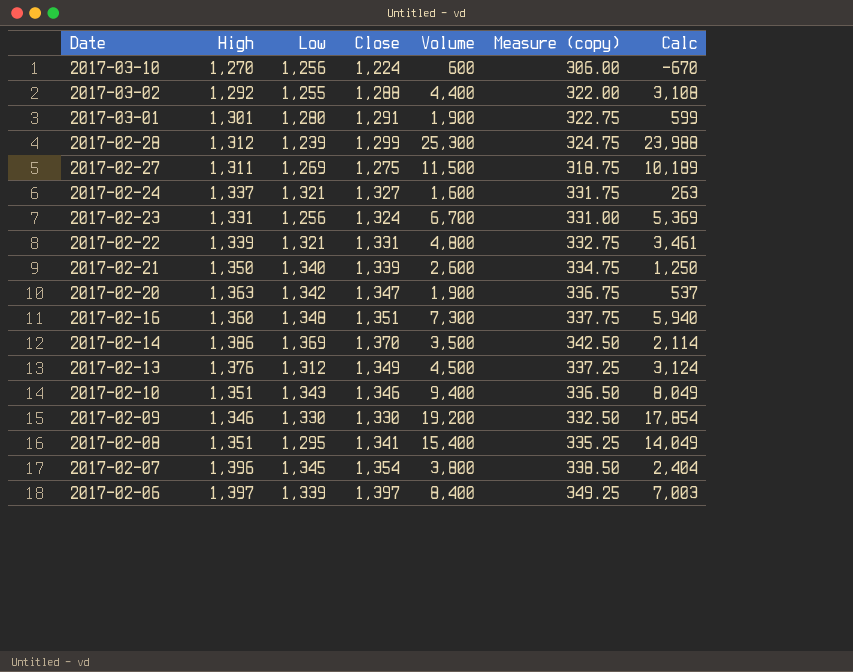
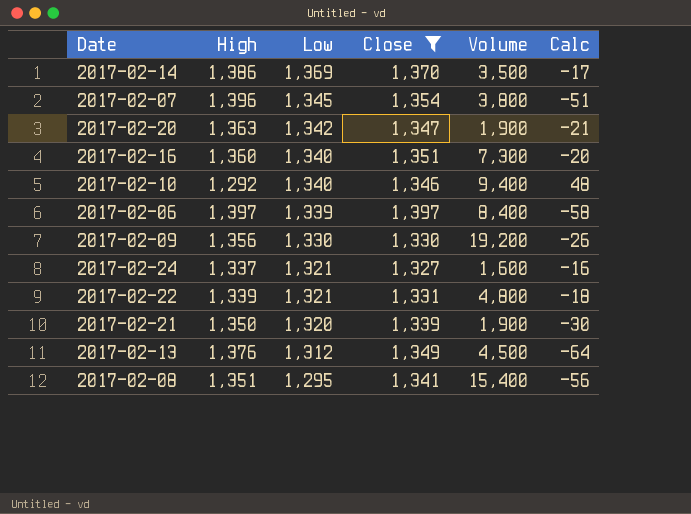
filter: none -> Close >= 1,327
row order: Date descending -> Low descending
column Measure (copy) | formula: [Close] * 0.25 -> none
column Calc | formula: [Volume] - [High] -> [Low] - [High]
2017-02-16 | Low: 1,348 -> 1,340
2017-02-10 | High: 1,351 -> 1,292
2017-02-10 | Low: 1,343 -> 1,340
2017-02-09 | High: 1,346 -> 1,356
2017-02-21 | Low: 1,340 -> 1,320
2017-02-21 | Volume: 2,600 -> 1,900

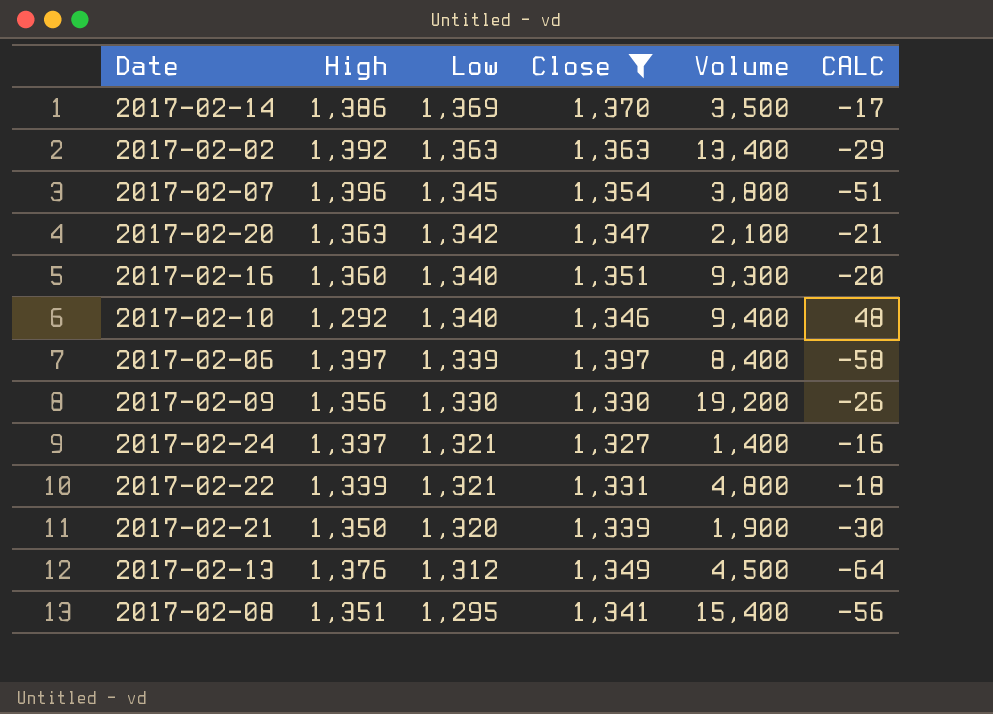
column name: Calc -> CALC
row 2017-02-02: none -> 1,392 | 1,363 | 1,363 | 13,400 | -29
2017-02-20 | Volume: 1,900 -> 2,100
2017-02-16 | Volume: 7,300 -> 9,300
2017-02-24 | Volume: 1,600 -> 1,400

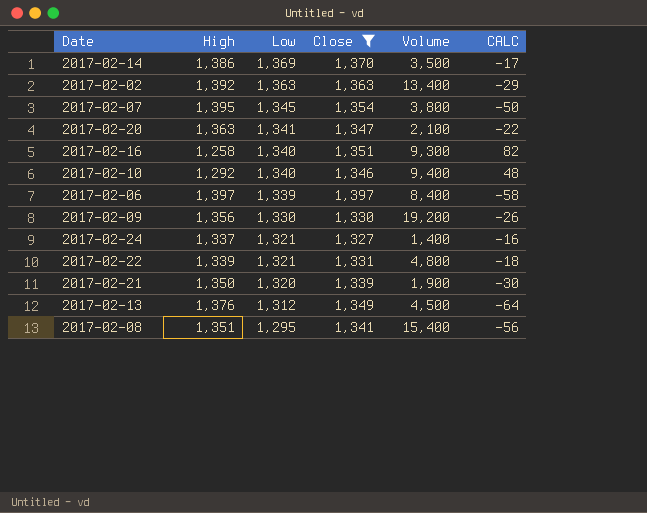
2017-02-07 | High: 1,396 -> 1,395
2017-02-07 | CALC: -51 -> -50
2017-02-20 | Low: 1,342 -> 1,341
2017-02-20 | CALC: -21 -> -22
2017-02-16 | High: 1,360 -> 1,258
2017-02-16 | CALC: -20 -> 82

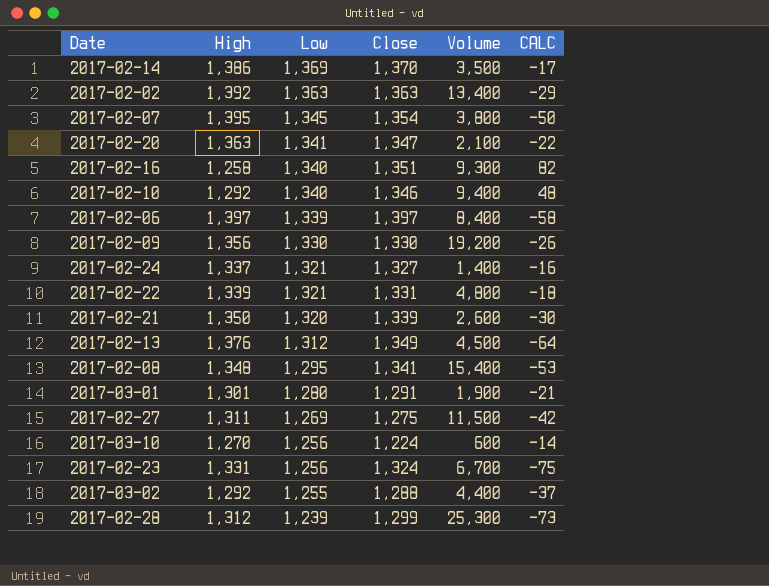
filter: Close >= 1,327 -> none
2017-02-21 | Volume: 1,900 -> 2,600
2017-02-08 | High: 1,351 -> 1,348
2017-02-08 | CALC: -56 -> -53

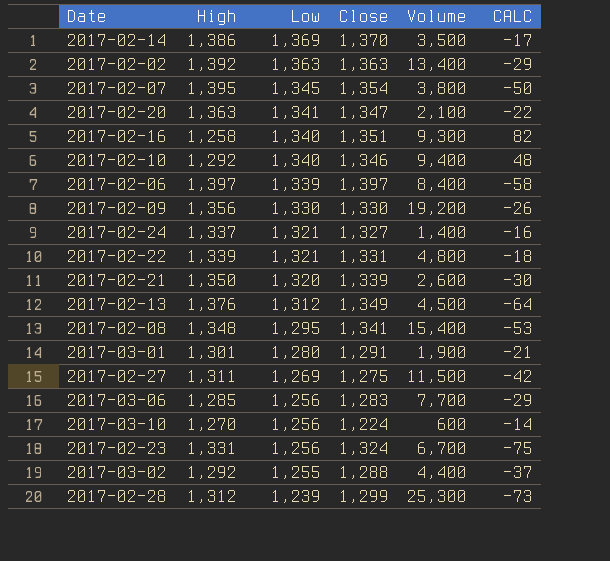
row 2017-03-06: none -> 1,285 | 1,256 | 1,283 | 7,700 | -29

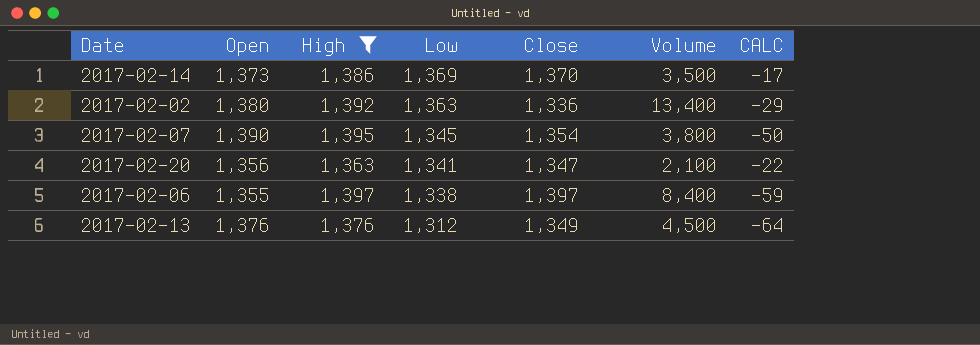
filter: none -> High >= 1,363
column Open | position: none -> 2
2017-02-02 | Close: 1,363 -> 1,336
2017-02-06 | Low: 1,339 -> 1,338
2017-02-06 | CALC: -58 -> -59

